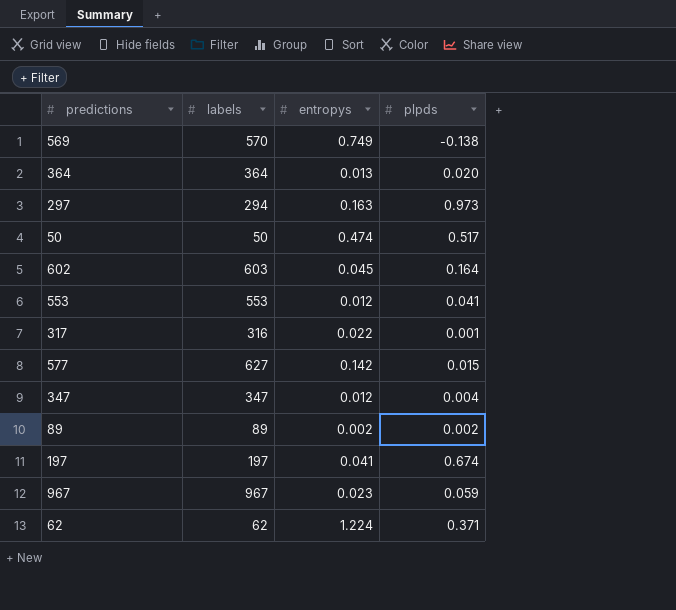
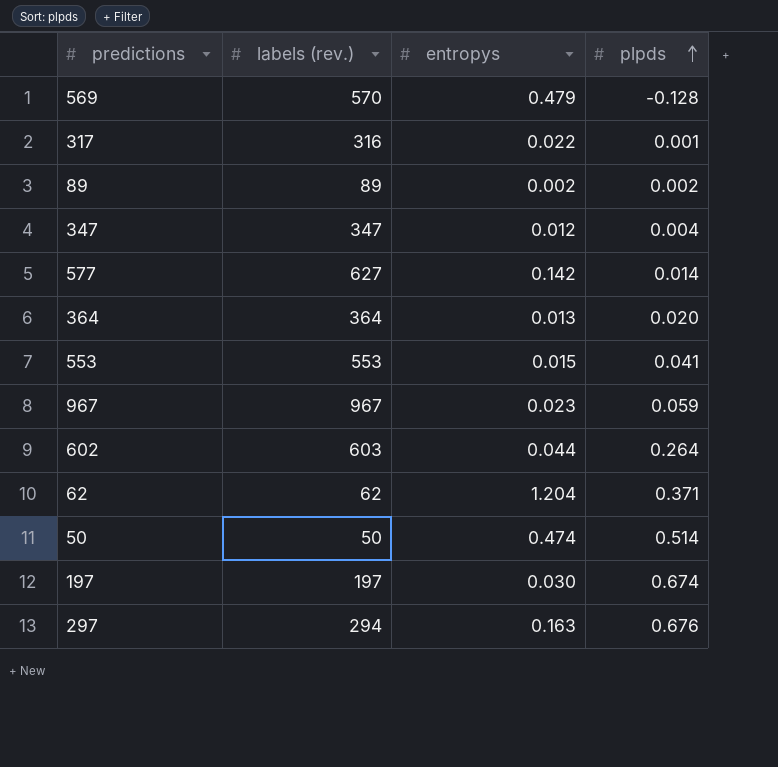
row order: none -> plpds ascending
column name: labels -> labels (rev.)
569 | entropys: 0.749 -> 0.479
569 | plpds: -0.138 -> -0.128
577 | plpds: 0.015 -> 0.014
553 | entropys: 0.012 -> 0.015
602 | entropys: 0.045 -> 0.044
602 | plpds: 0.164 -> 0.264
62 | entropys: 1.224 -> 1.204
50 | plpds: 0.517 -> 0.514
197 | entropys: 0.041 -> 0.030
297 | plpds: 0.973 -> 0.676

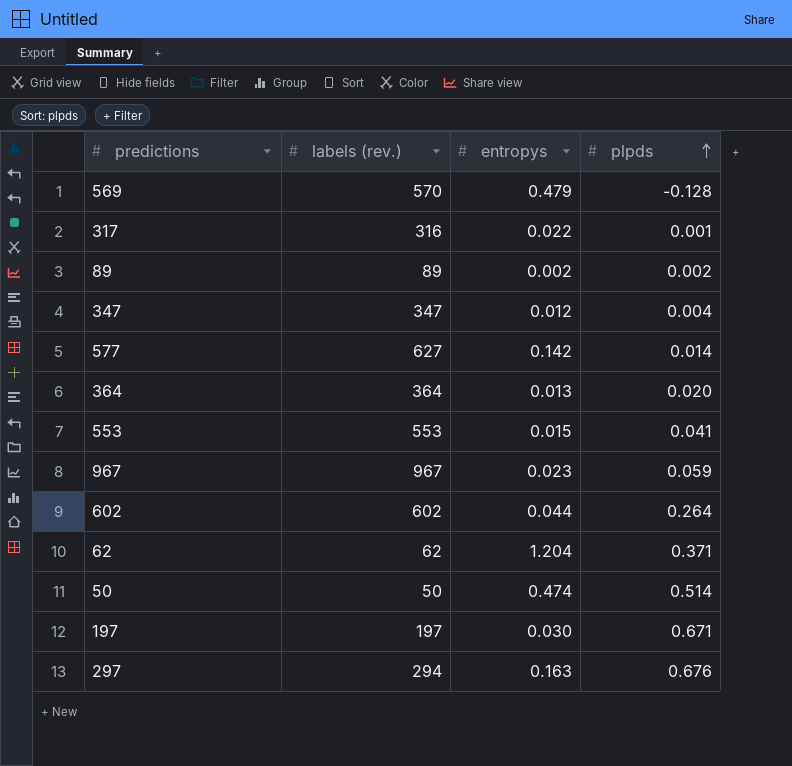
602 | labels (rev.): 603 -> 602
197 | plpds: 0.674 -> 0.671

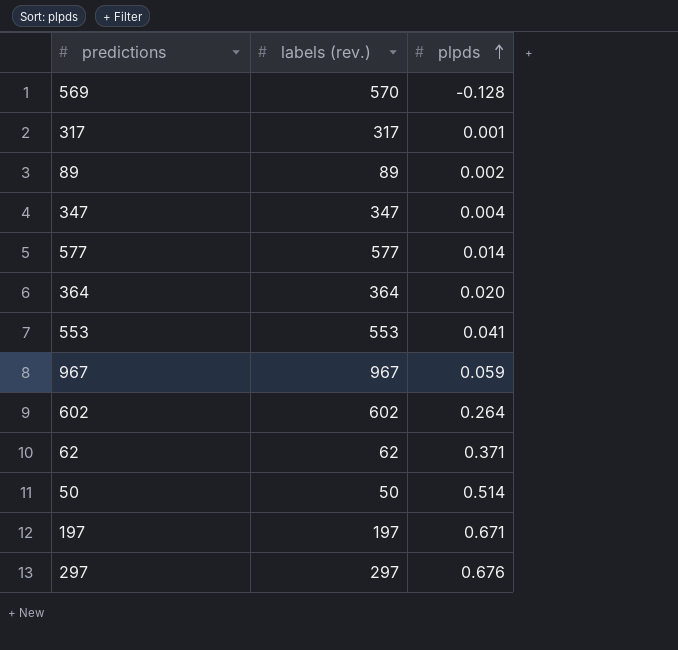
column entropys | position: 3 -> none
317 | labels (rev.): 316 -> 317
577 | labels (rev.): 627 -> 577
297 | labels (rev.): 294 -> 297

